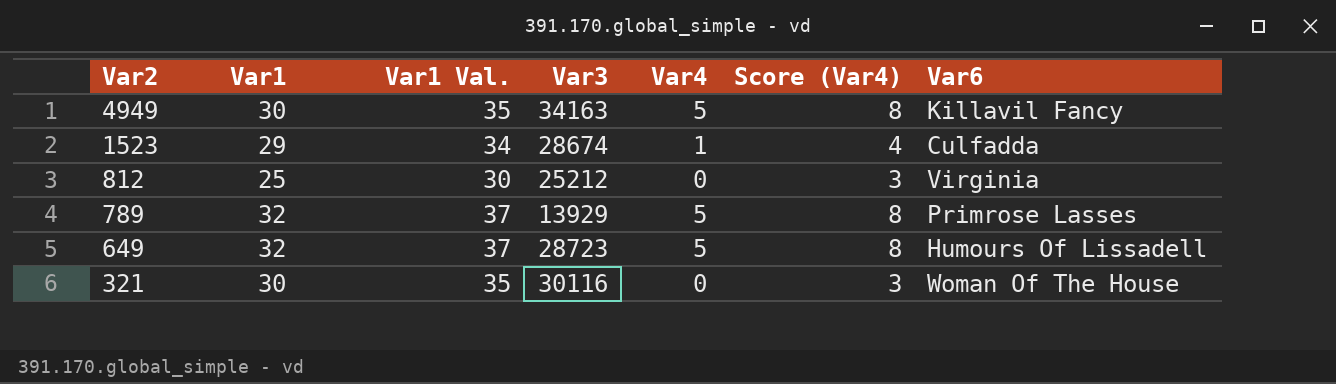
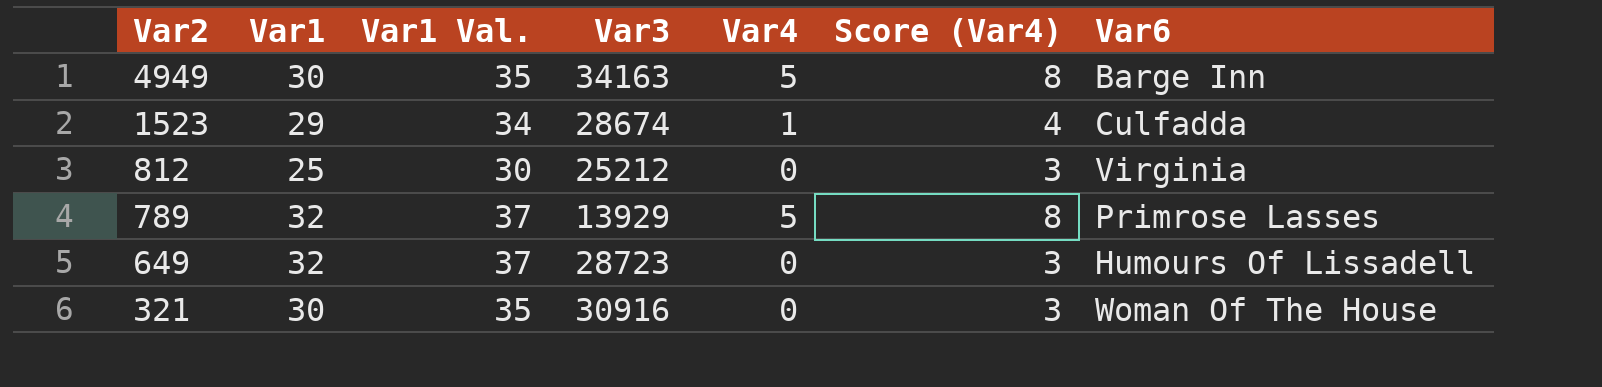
4949 | Var6: Killavil Fancy -> Barge Inn
649 | Var4: 5 -> 0
649 | Score (Var4): 8 -> 3
321 | Var3: 30116 -> 30916

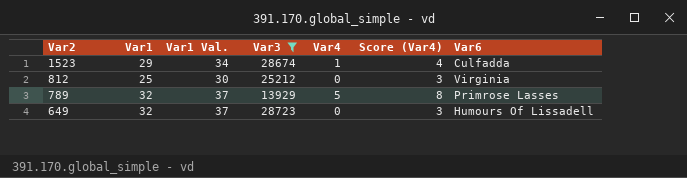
filter: none -> Var3 <= 28723

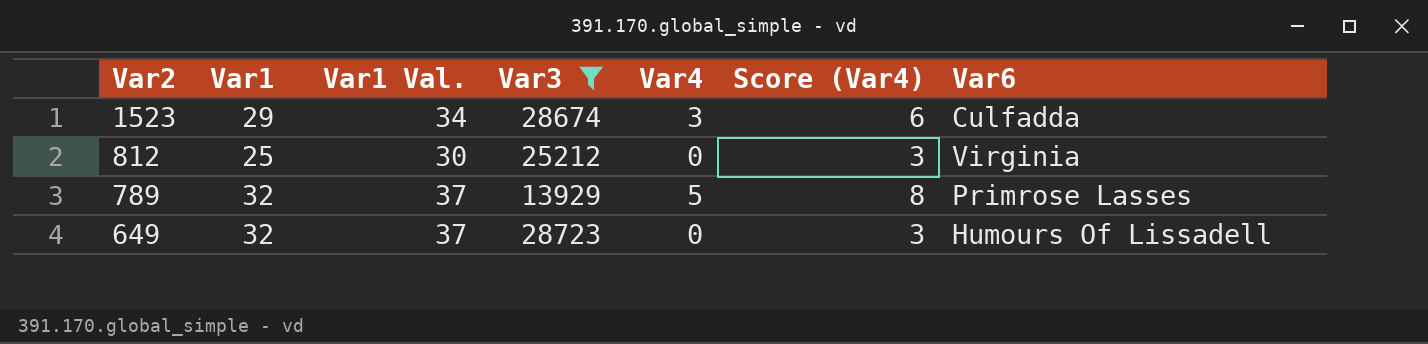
1523 | Var4: 1 -> 3
1523 | Score (Var4): 4 -> 6

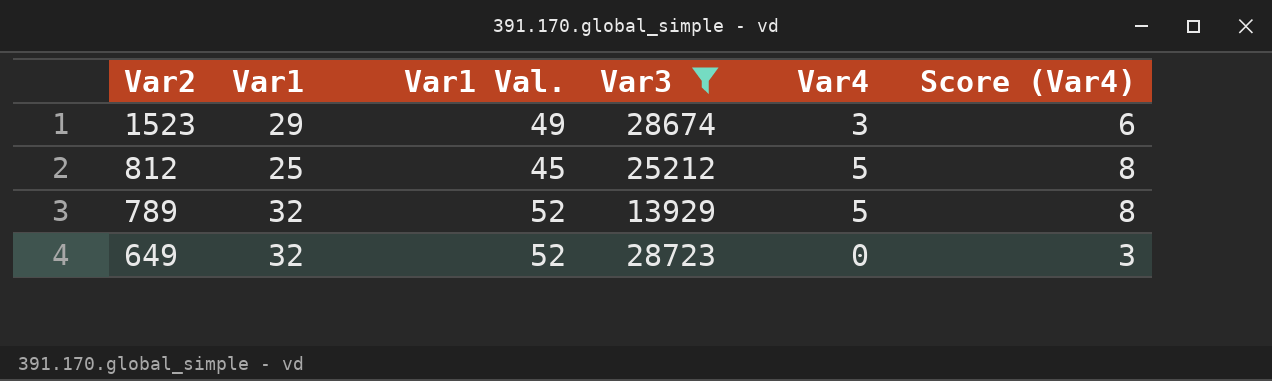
column Var6 | position: 7 -> none
column Var1 Val. | formula: [Var1] + 5 -> [Var1] + 20
812 | Var4: 0 -> 5
812 | Score (Var4): 3 -> 8

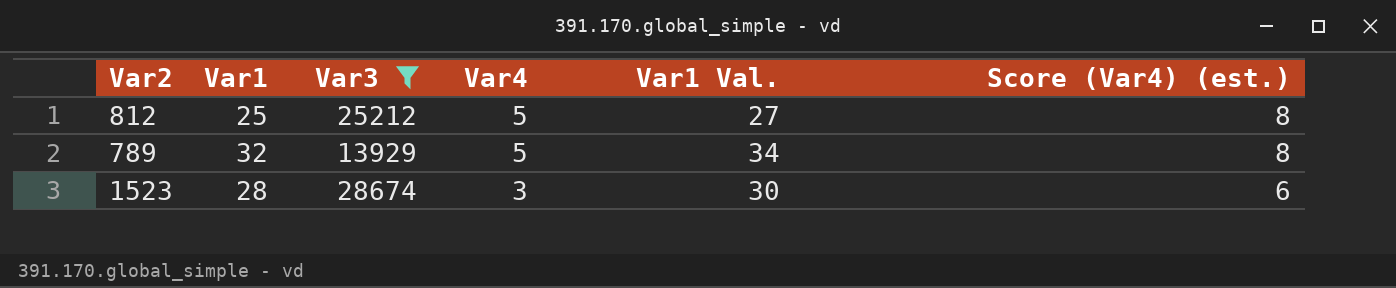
row order: Var2 descending -> Var4 descending
column Var1 Val. | formula: [Var1] + 20 -> [Var1] + 2
column Var1 Val. | position: 3 -> 5
column name: Score (Var4) -> Score (Var4) (est.)
row 649: 32 | 52 | 28723 | 0 | 3 -> none
1523 | Var1: 29 -> 28

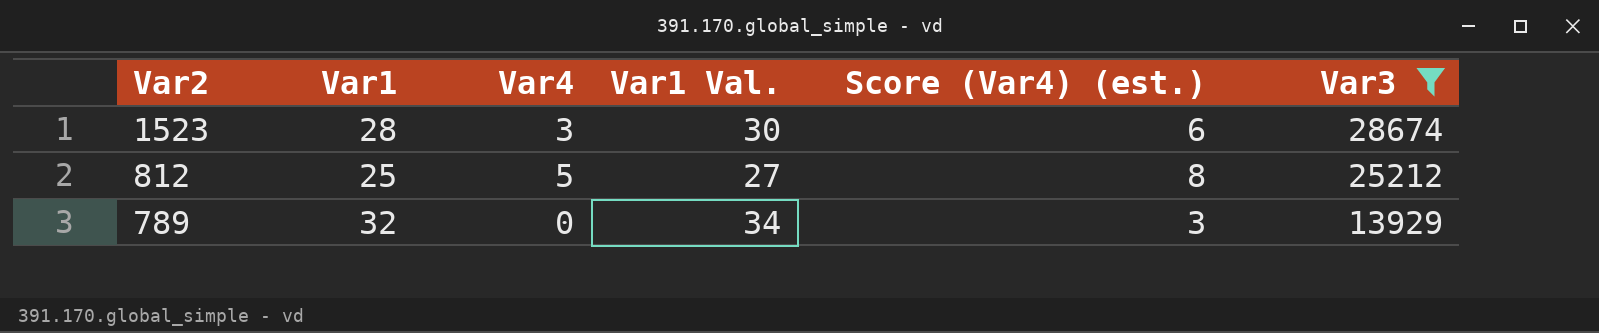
row order: Var4 descending -> Var2 descending
column Var3 | position: 3 -> 6
789 | Var4: 5 -> 0
789 | Score (Var4) (est.): 8 -> 3

